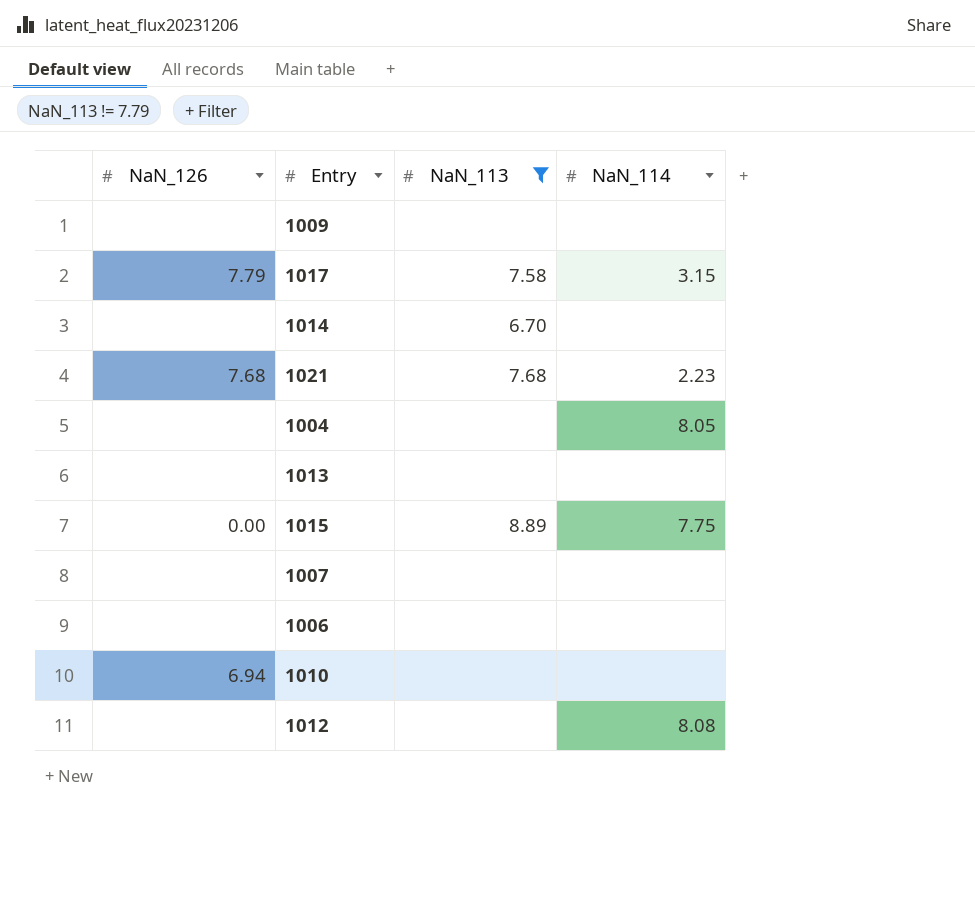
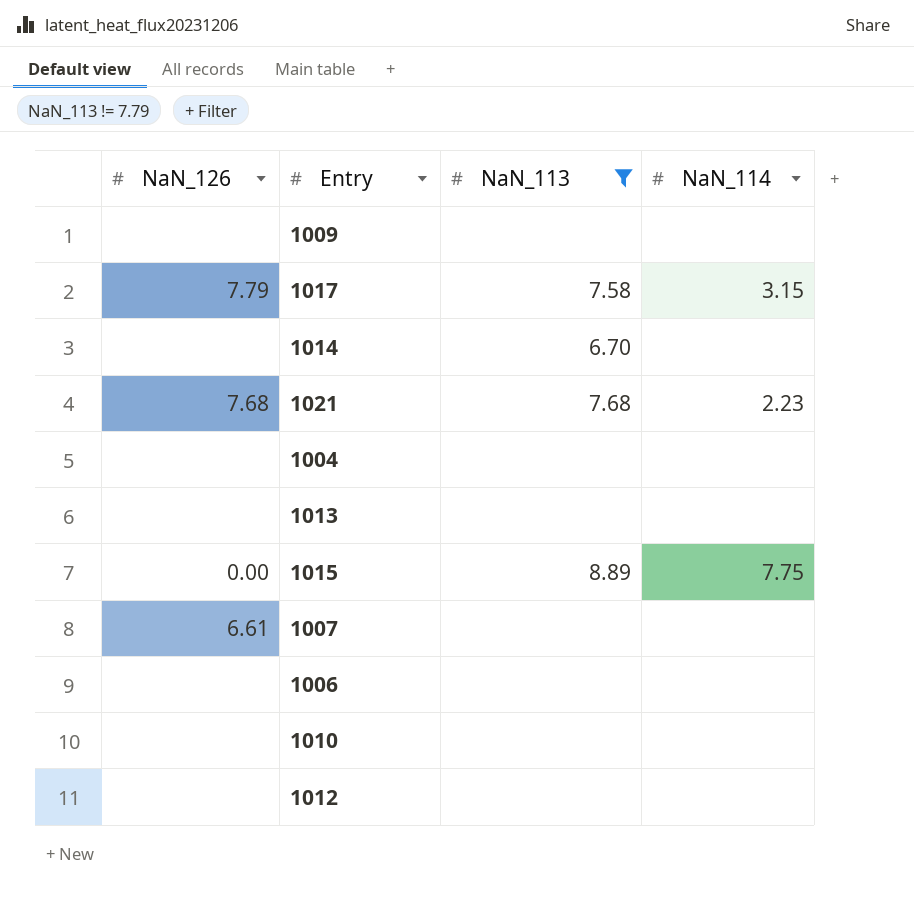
1004 | NaN_114: 8.05 -> none
1007 | NaN_126: none -> 6.61
1010 | NaN_126: 6.94 -> none
1012 | NaN_114: 8.08 -> none

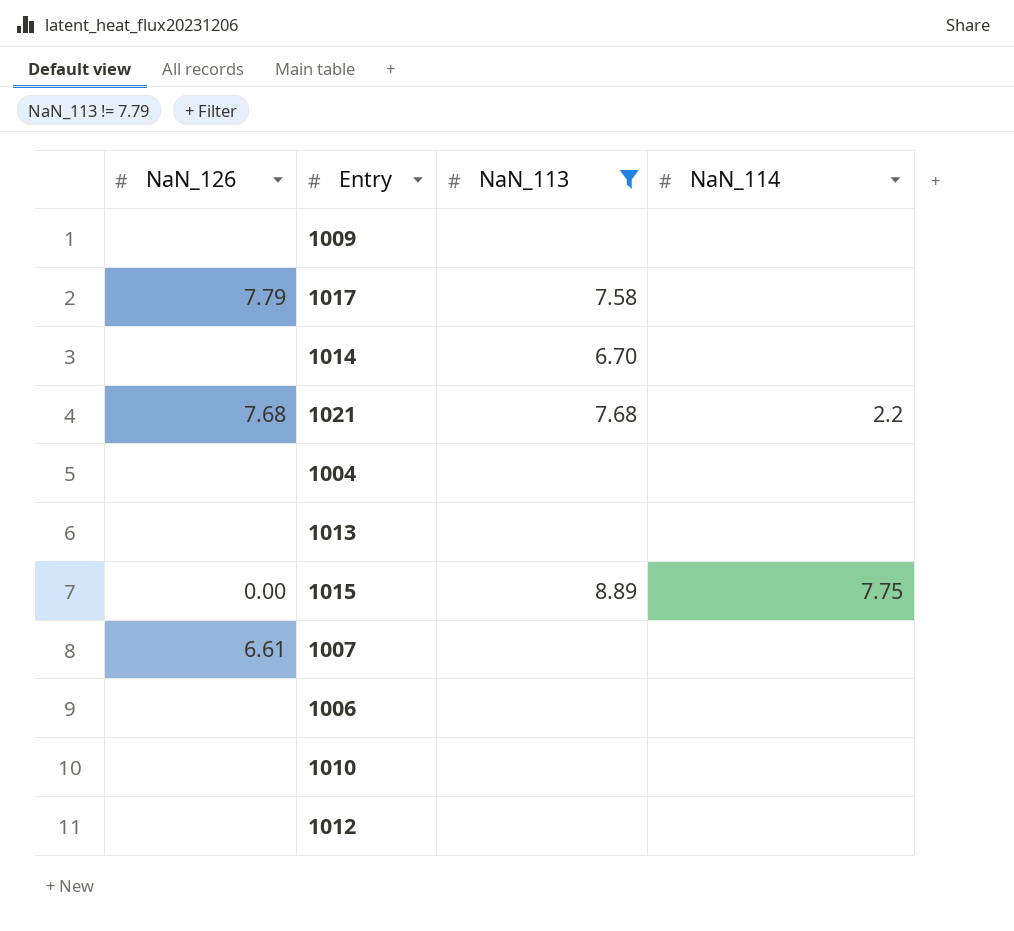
1017 | NaN_114: 3.15 -> none
1021 | NaN_114: 2.23 -> 2.2

